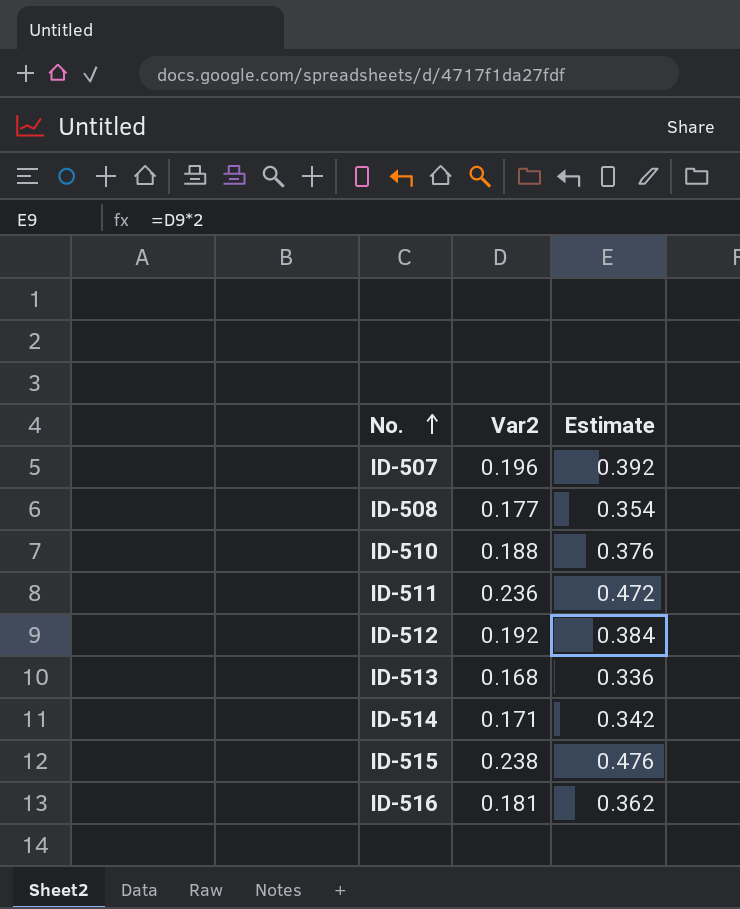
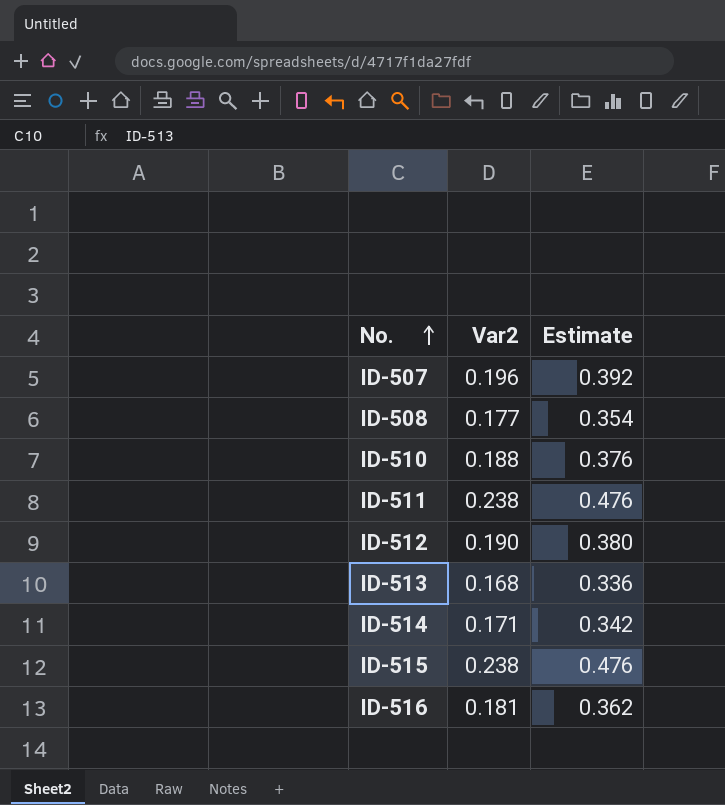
ID-511 | Var2: 0.236 -> 0.238
ID-511 | Estimate: 0.472 -> 0.476
ID-512 | Var2: 0.192 -> 0.190
ID-512 | Estimate: 0.384 -> 0.380

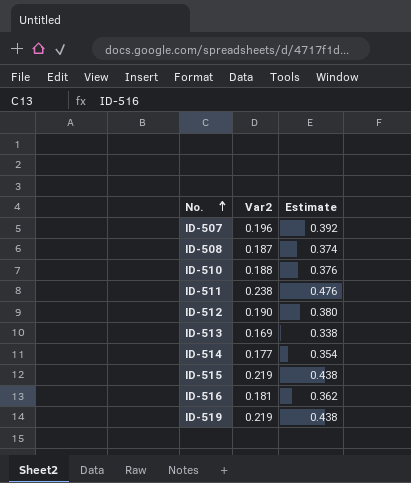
ID-508 | Var2: 0.177 -> 0.187
ID-508 | Estimate: 0.354 -> 0.374
ID-513 | Var2: 0.168 -> 0.169
ID-513 | Estimate: 0.336 -> 0.338
ID-514 | Var2: 0.171 -> 0.177
ID-514 | Estimate: 0.342 -> 0.354
ID-515 | Var2: 0.238 -> 0.219
ID-515 | Estimate: 0.476 -> 0.438
row ID-519: none -> 0.219 | 0.438

